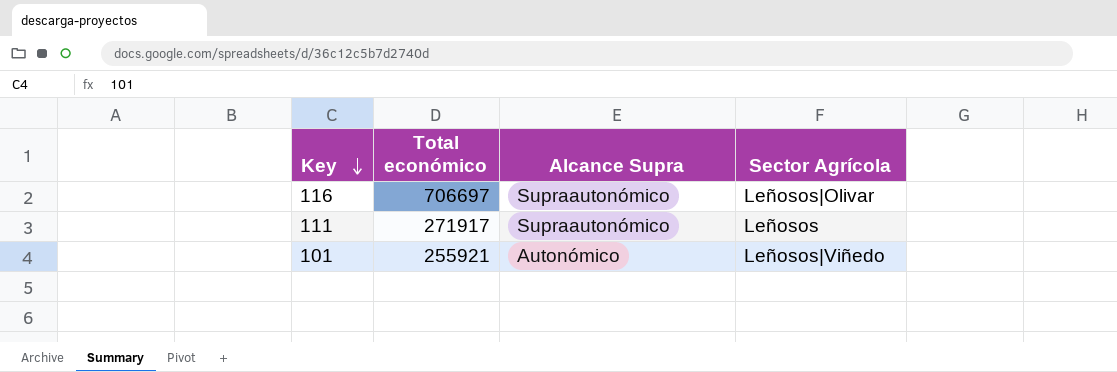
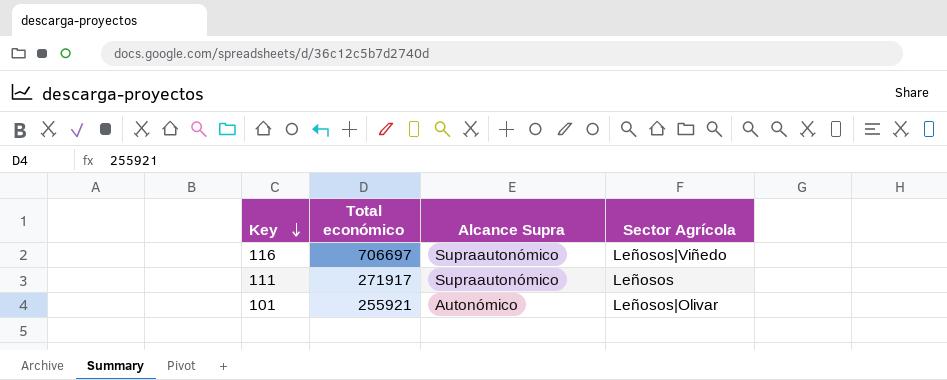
116 | Sector Agrícola: Leñosos|Olivar -> Leñosos|Viñedo
101 | Sector Agrícola: Leñosos|Viñedo -> Leñosos|Olivar

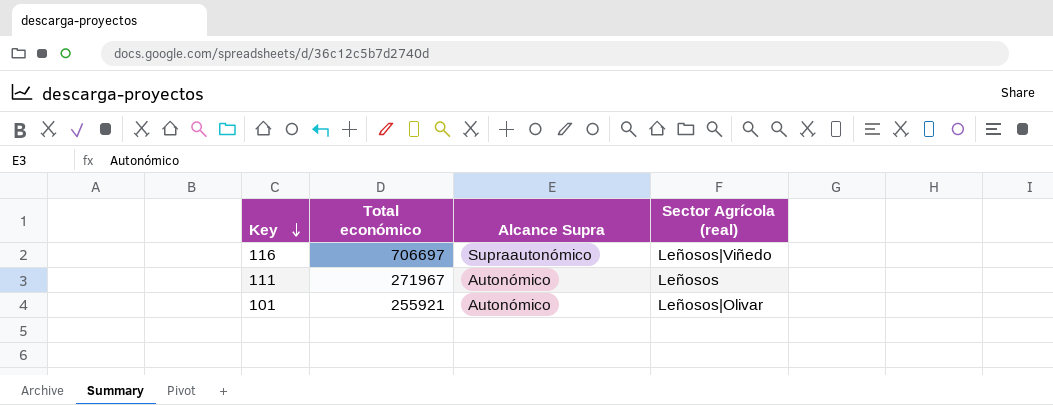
column name: Sector Agrícola -> Sector Agrícola (real)
111 | Total económico: 271917 -> 271967
111 | Alcance Supra: Supraautonómico -> Autonómico

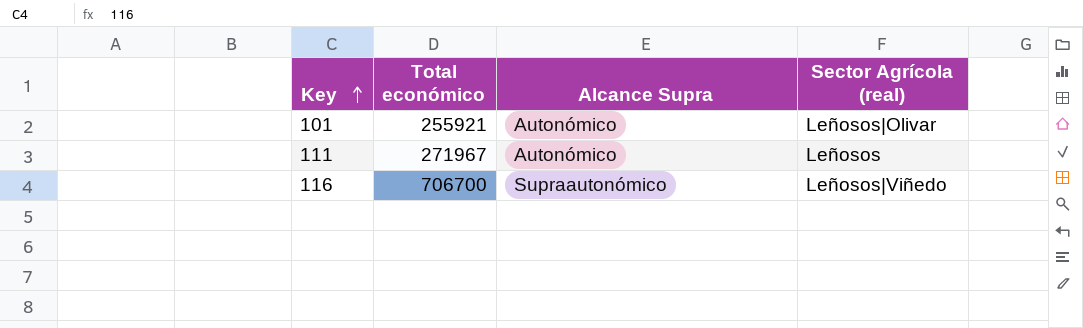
row order: Key descending -> Key ascending
116 | Total económico: 706697 -> 706700

